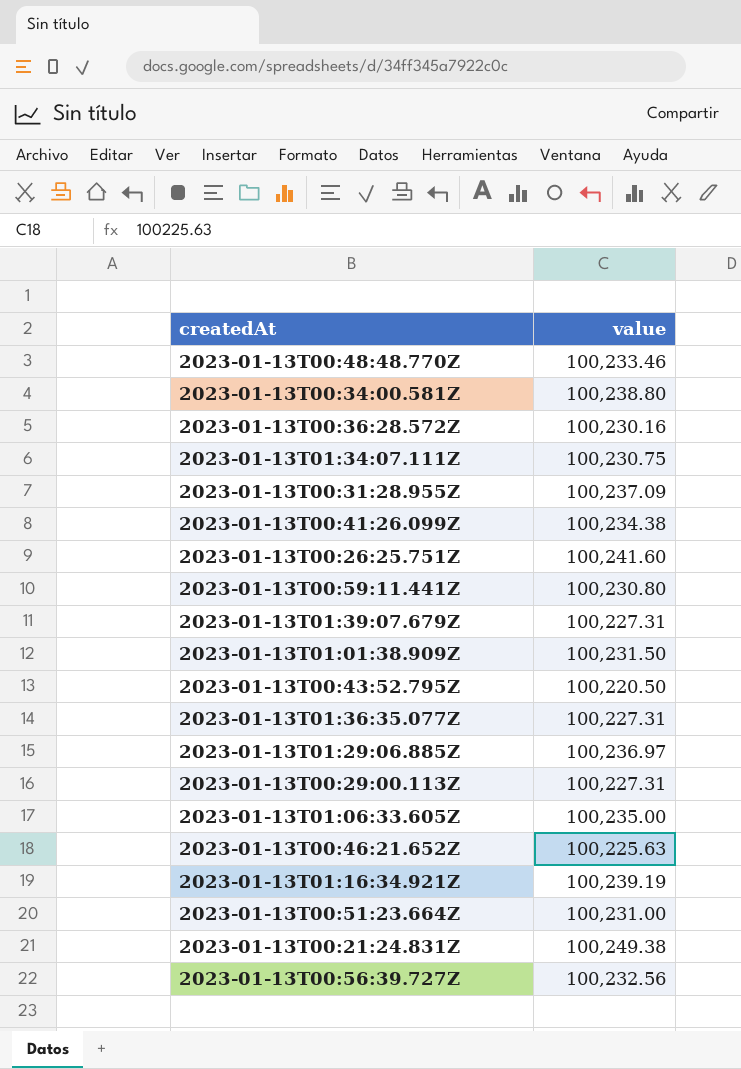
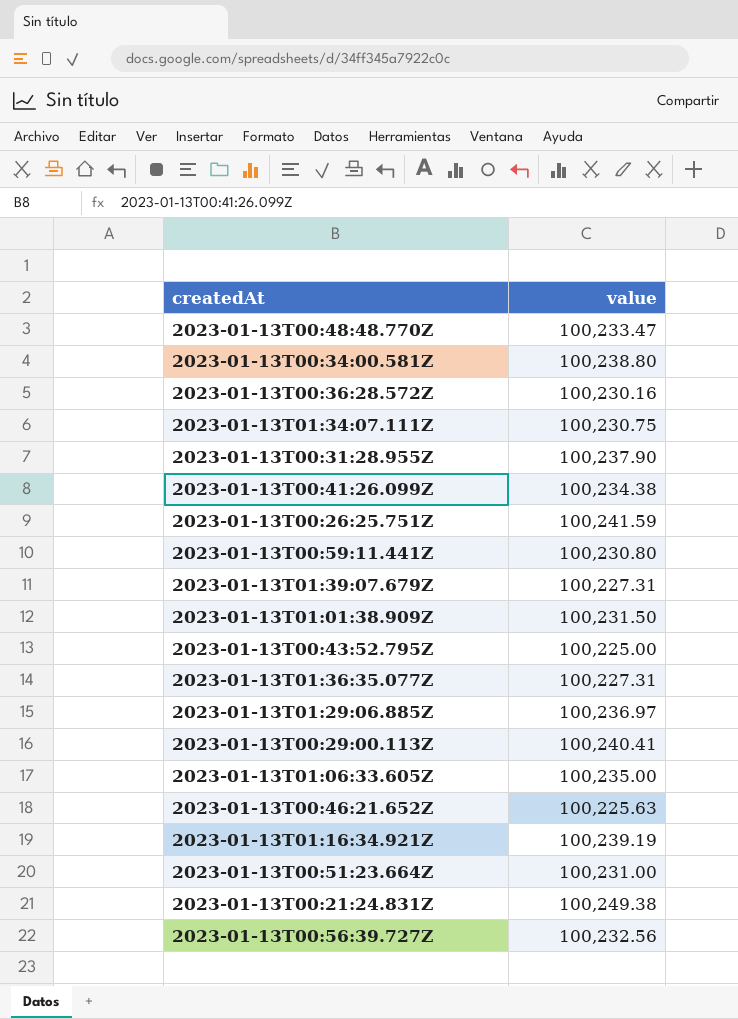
2023-01-13T00:48:48.770Z | value: 100,233.46 -> 100,233.47
2023-01-13T00:31:28.955Z | value: 100,237.09 -> 100,237.90
2023-01-13T00:26:25.751Z | value: 100,241.60 -> 100,241.59
2023-01-13T00:43:52.795Z | value: 100,220.50 -> 100,225.00
2023-01-13T00:29:00.113Z | value: 100,227.31 -> 100,240.41

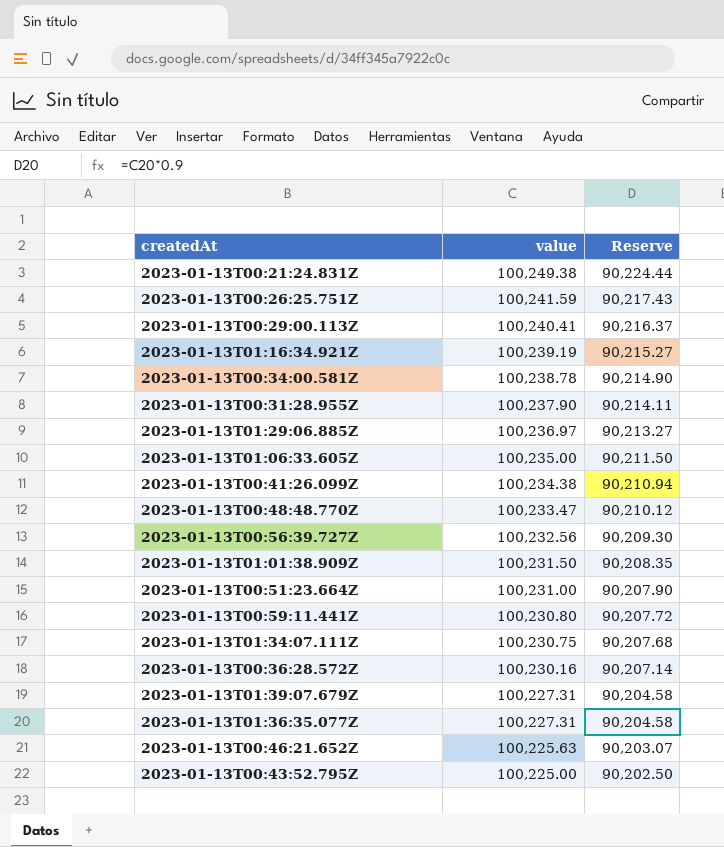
row order: none -> value descending
column Reserve | formula: none -> [value] * 0.9
2023-01-13T00:34:00.581Z | value: 100,238.80 -> 100,238.78

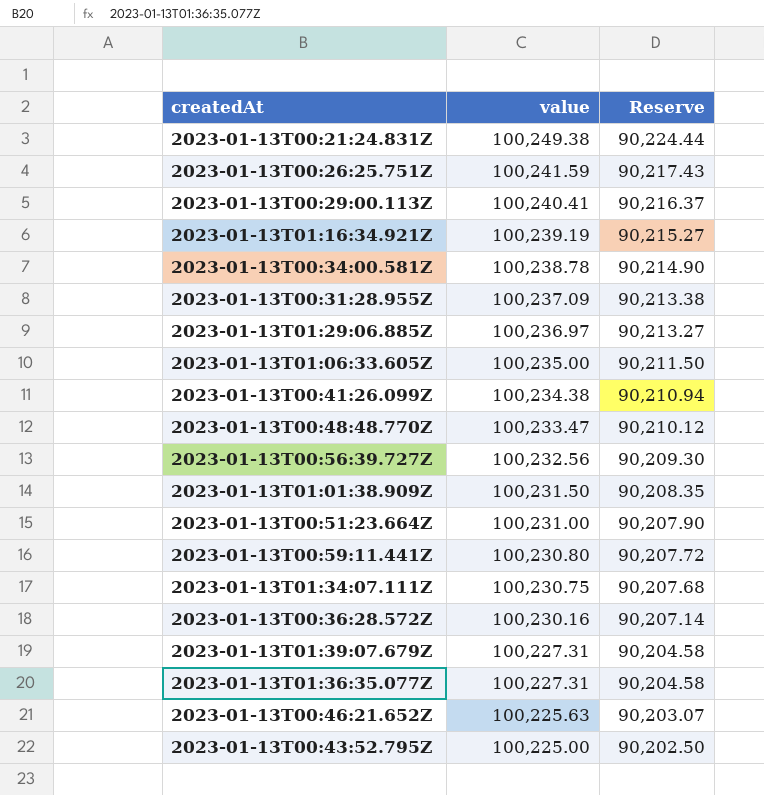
2023-01-13T00:31:28.955Z | value: 100,237.90 -> 100,237.09
2023-01-13T00:31:28.955Z | Reserve: 90,214.11 -> 90,213.38

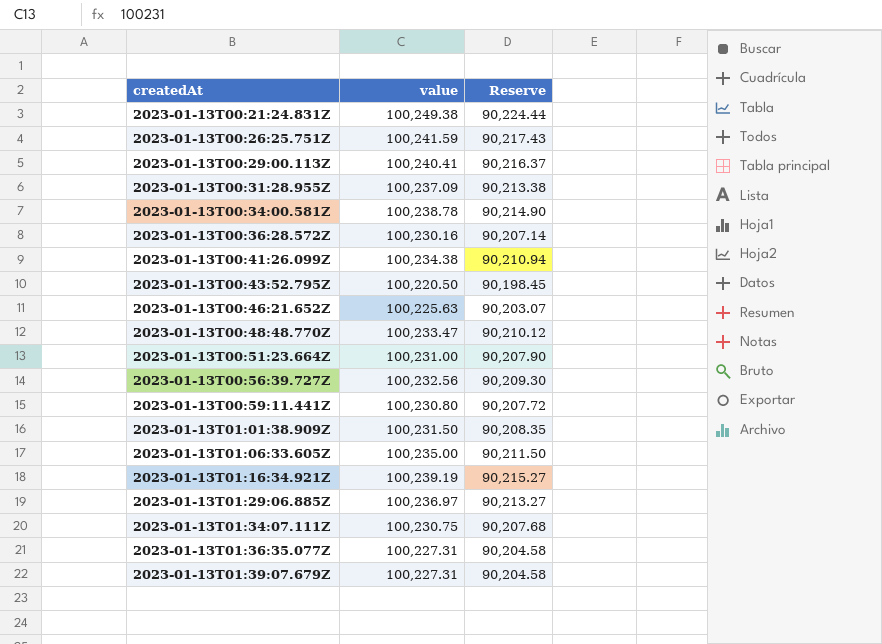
row order: value descending -> createdAt ascending
2023-01-13T00:43:52.795Z | value: 100,225.00 -> 100,220.50
2023-01-13T00:43:52.795Z | Reserve: 90,202.50 -> 90,198.45

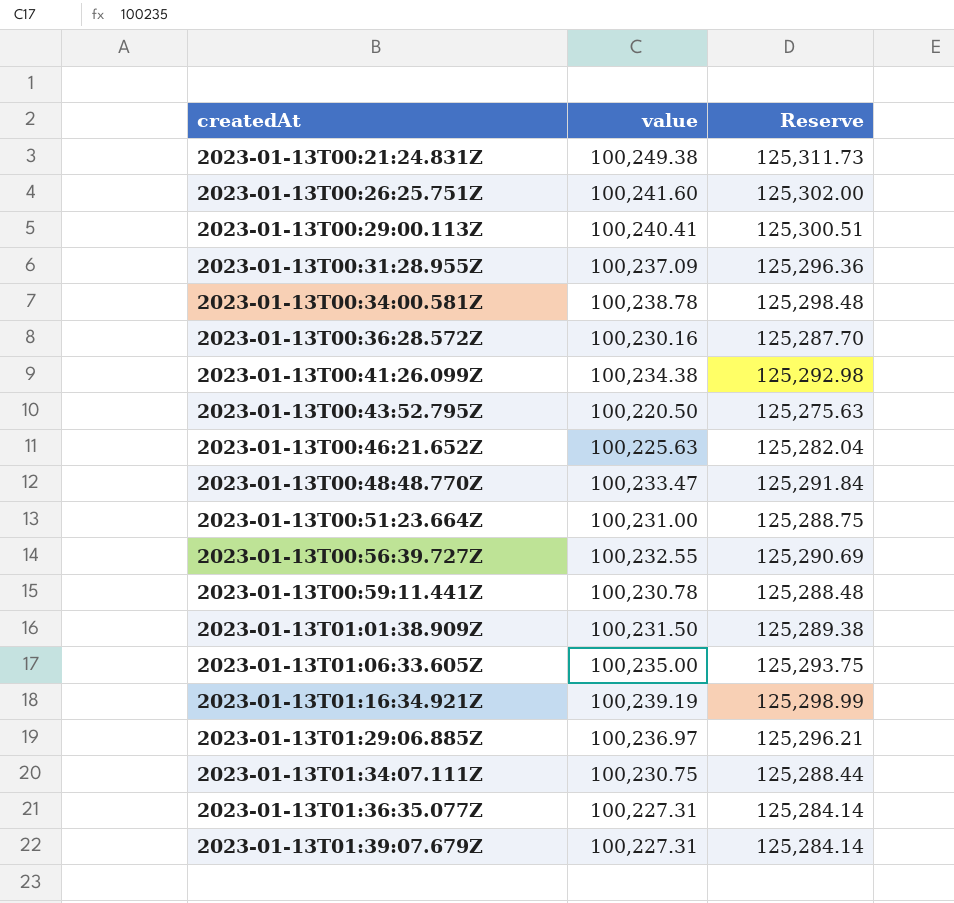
column Reserve | formula: [value] * 0.9 -> [value] * 1.25
2023-01-13T00:26:25.751Z | value: 100,241.59 -> 100,241.60
2023-01-13T00:56:39.727Z | value: 100,232.56 -> 100,232.55
2023-01-13T00:59:11.441Z | value: 100,230.80 -> 100,230.78

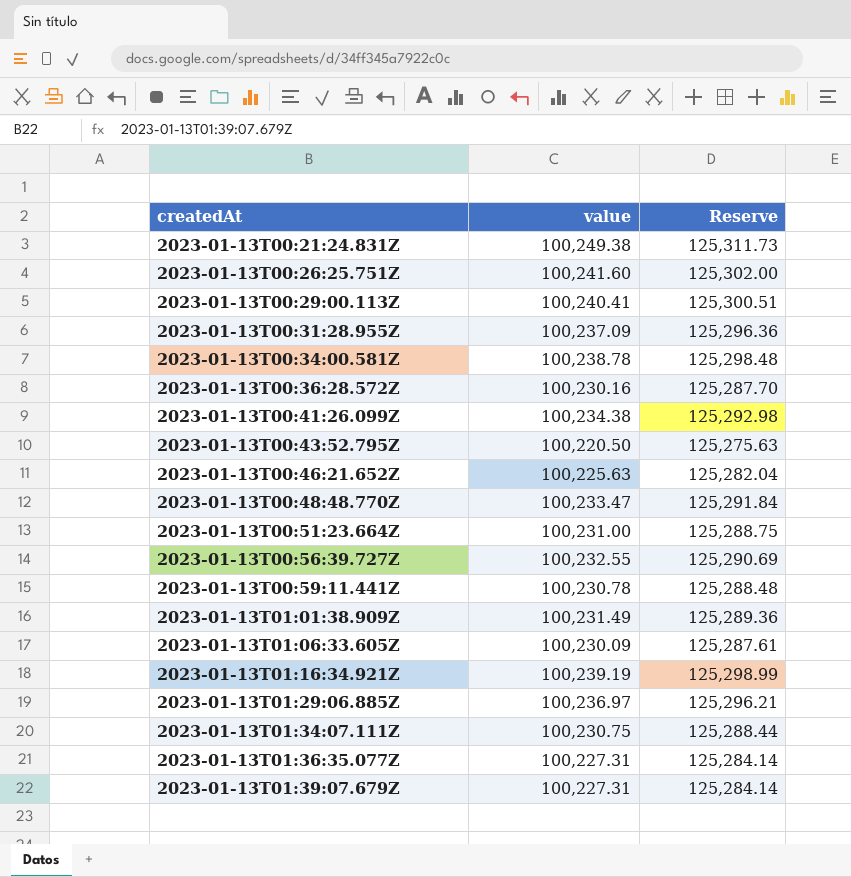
2023-01-13T01:01:38.909Z | value: 100,231.50 -> 100,231.49
2023-01-13T01:01:38.909Z | Reserve: 125,289.38 -> 125,289.36
2023-01-13T01:06:33.605Z | value: 100,235.00 -> 100,230.09
2023-01-13T01:06:33.605Z | Reserve: 125,293.75 -> 125,287.61

